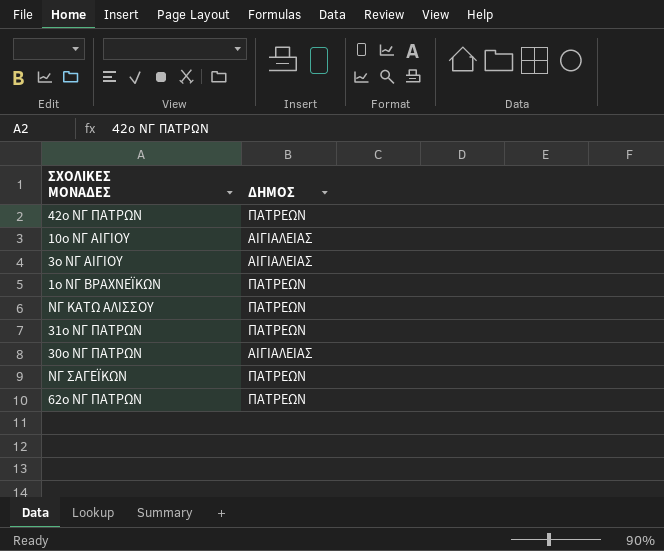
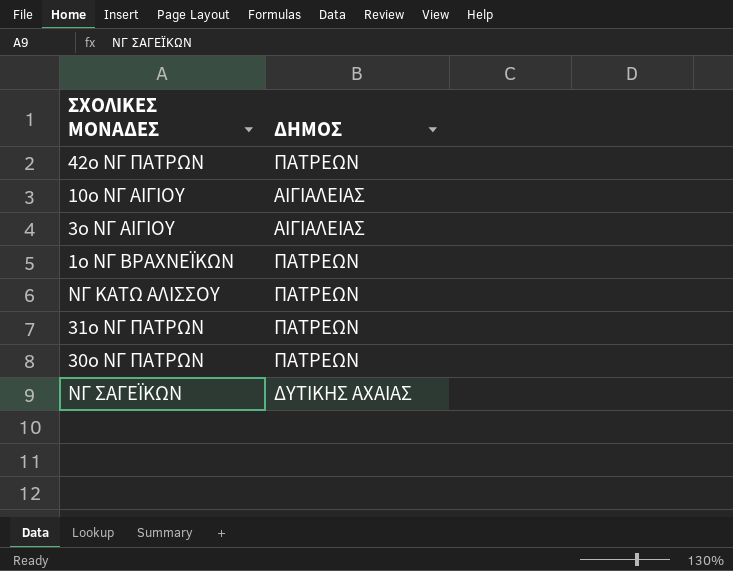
row 62ο ΝΓ ΠΑΤΡΩΝ: ΠΑΤΡΕΩΝ -> none
30ο ΝΓ ΠΑΤΡΩΝ | ΔΗΜΟΣ: ΑΙΓΙΑΛΕΙΑΣ -> ΠΑΤΡΕΩΝ
ΝΓ ΣΑΓΕΪΚΩΝ | ΔΗΜΟΣ: ΠΑΤΡΕΩΝ -> ΔΥΤΙΚΗΣ ΑΧΑΙΑΣ

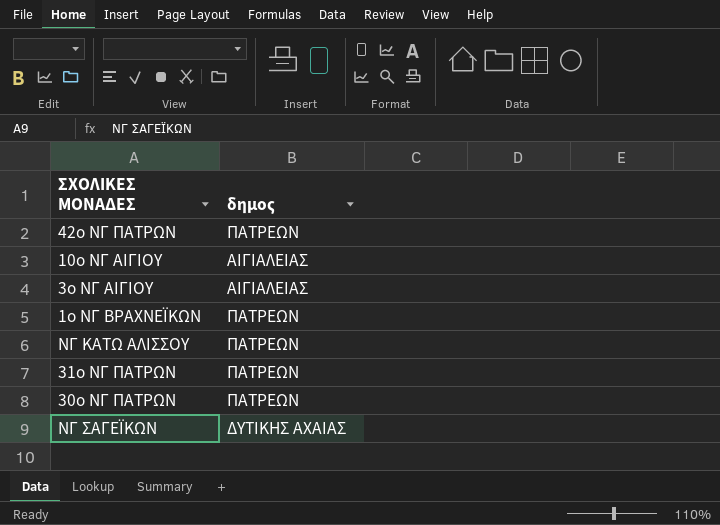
column name: ΔΗΜΟΣ -> δημος

